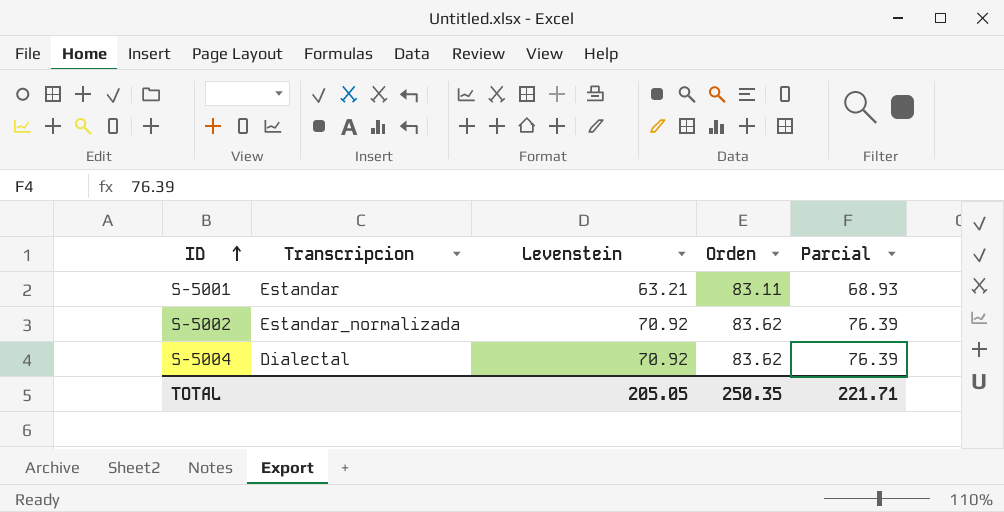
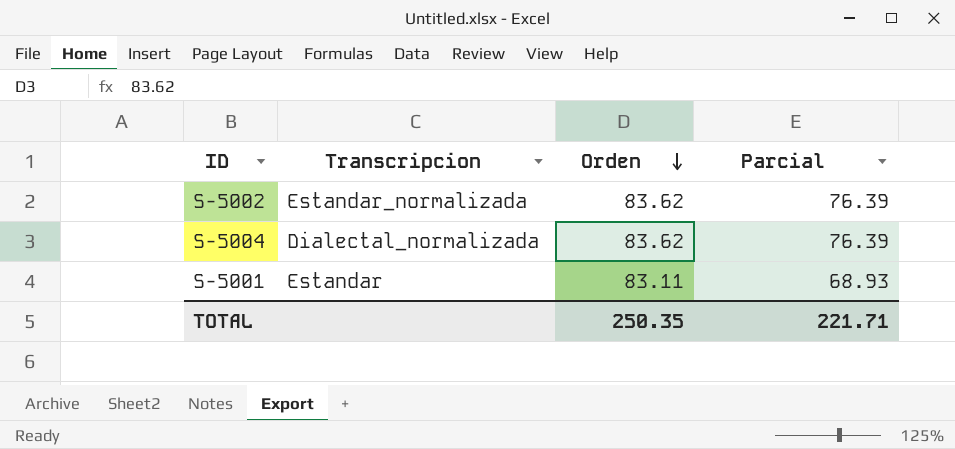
row order: ID ascending -> Orden descending
column Levenstein | position: 3 -> none
S-5004 | Transcripcion: Dialectal -> Dialectal_normalizada

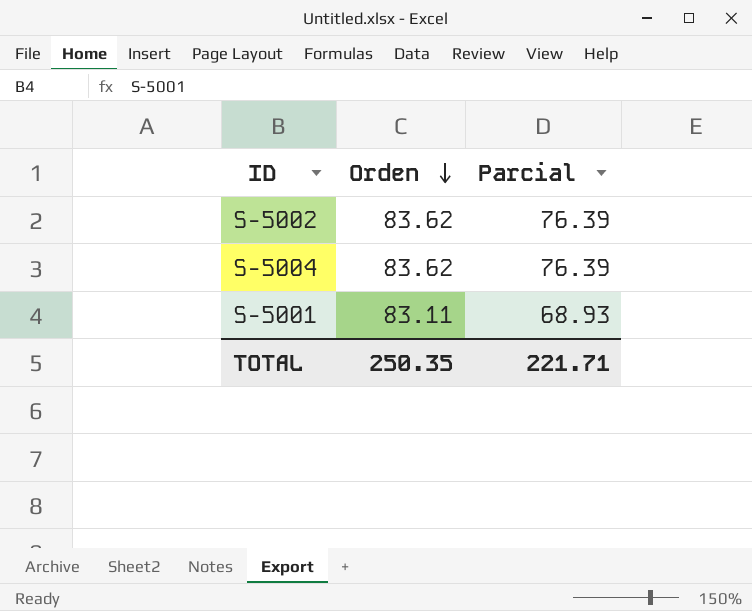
column Transcripcion | position: 2 -> none

